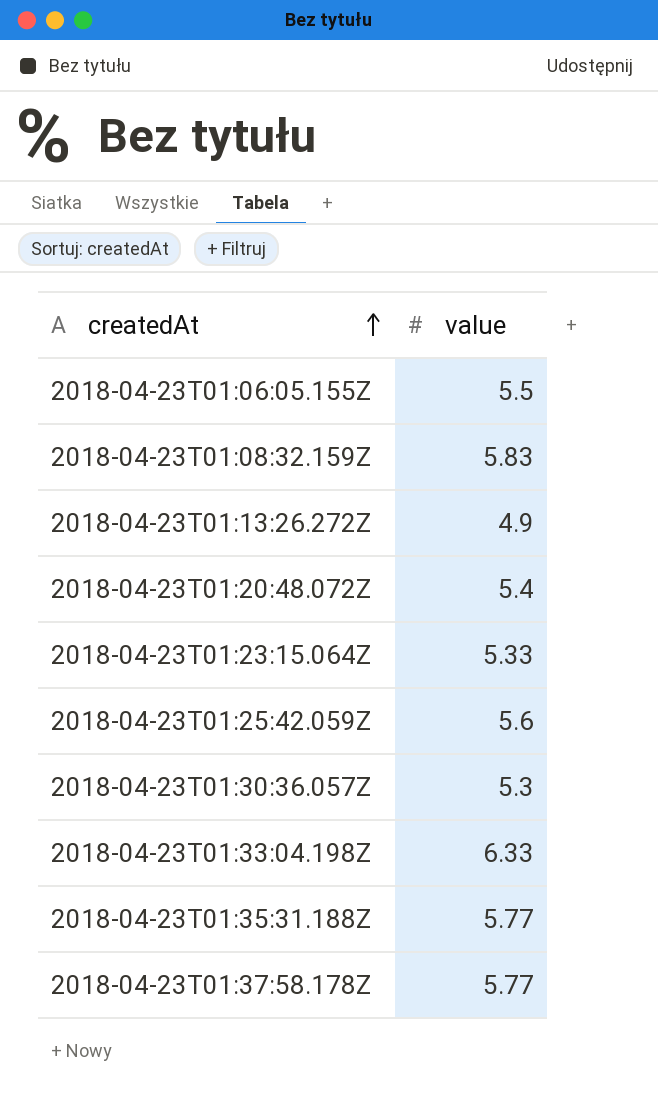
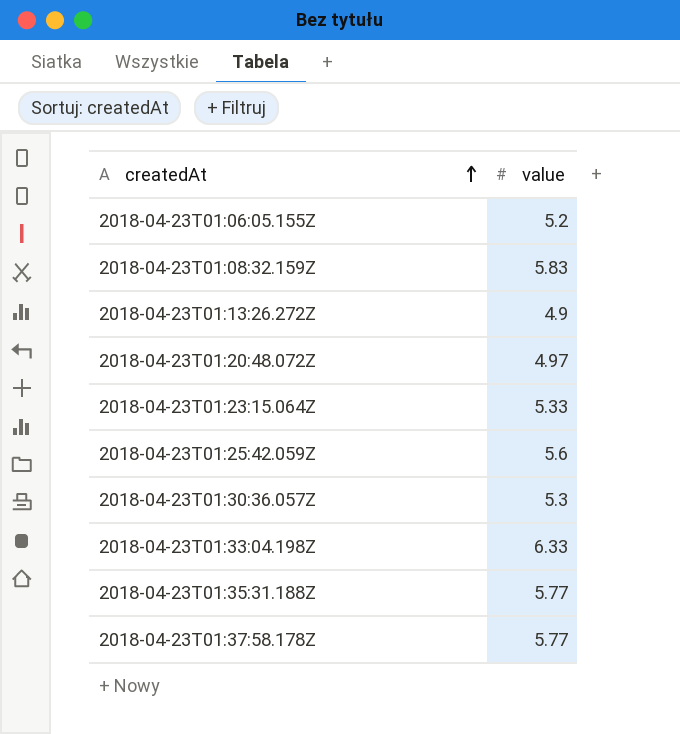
2018-04-23T01:06:05.155Z | value: 5.5 -> 5.2
2018-04-23T01:20:48.072Z | value: 5.4 -> 4.97

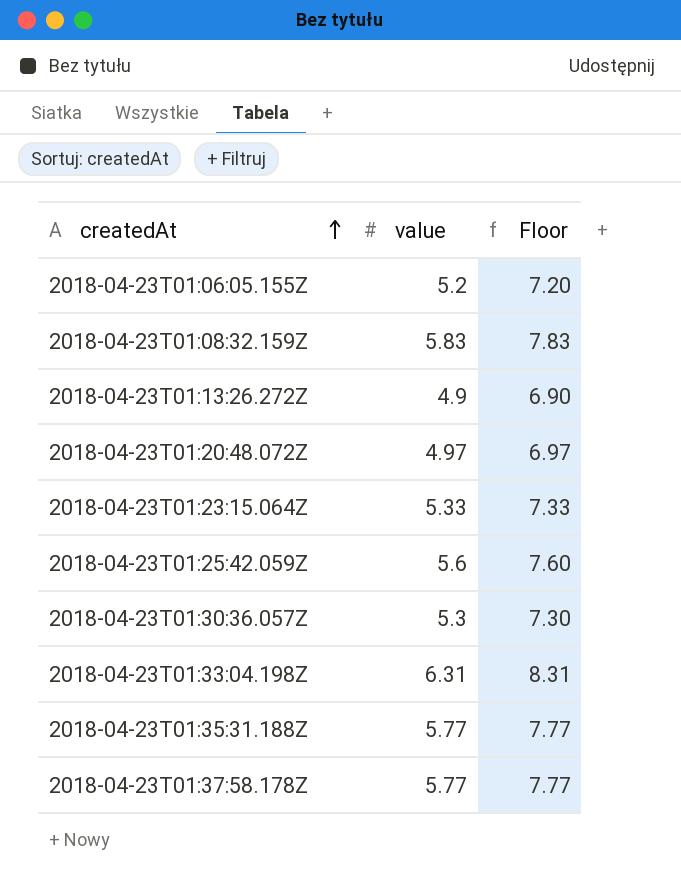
column Floor | formula: none -> [value] + 2
2018-04-23T01:33:04.198Z | value: 6.33 -> 6.31

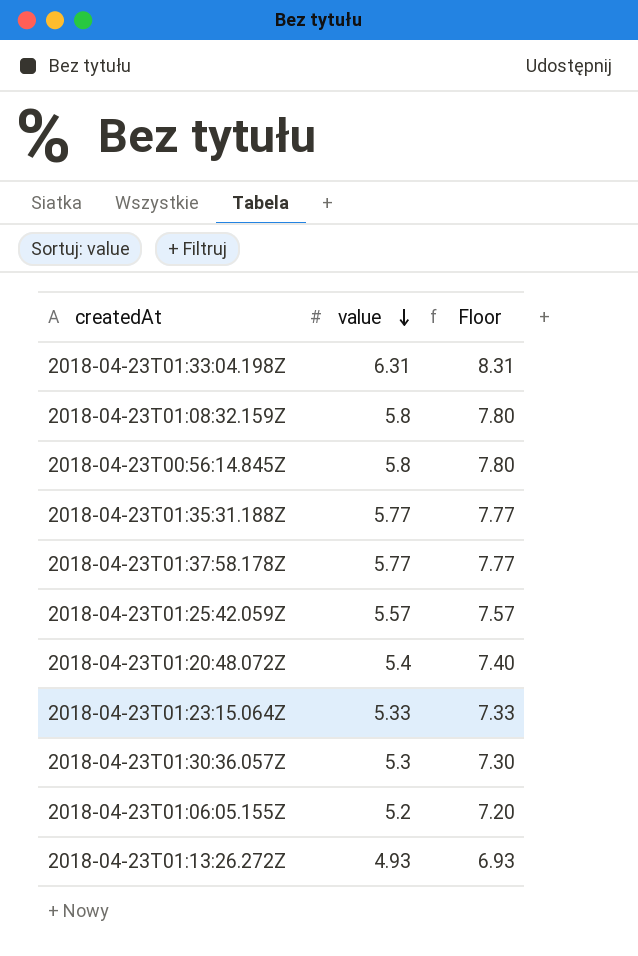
row order: createdAt ascending -> value descending
2018-04-23T01:08:32.159Z | value: 5.83 -> 5.8
2018-04-23T01:08:32.159Z | Floor: 7.83 -> 7.80
row 2018-04-23T00:56:14.845Z: none -> 5.8 | 7.80
2018-04-23T01:25:42.059Z | value: 5.6 -> 5.57
2018-04-23T01:25:42.059Z | Floor: 7.60 -> 7.57
2018-04-23T01:20:48.072Z | value: 4.97 -> 5.4
2018-04-23T01:20:48.072Z | Floor: 6.97 -> 7.40
2018-04-23T01:13:26.272Z | value: 4.9 -> 4.93
2018-04-23T01:13:26.272Z | Floor: 6.90 -> 6.93

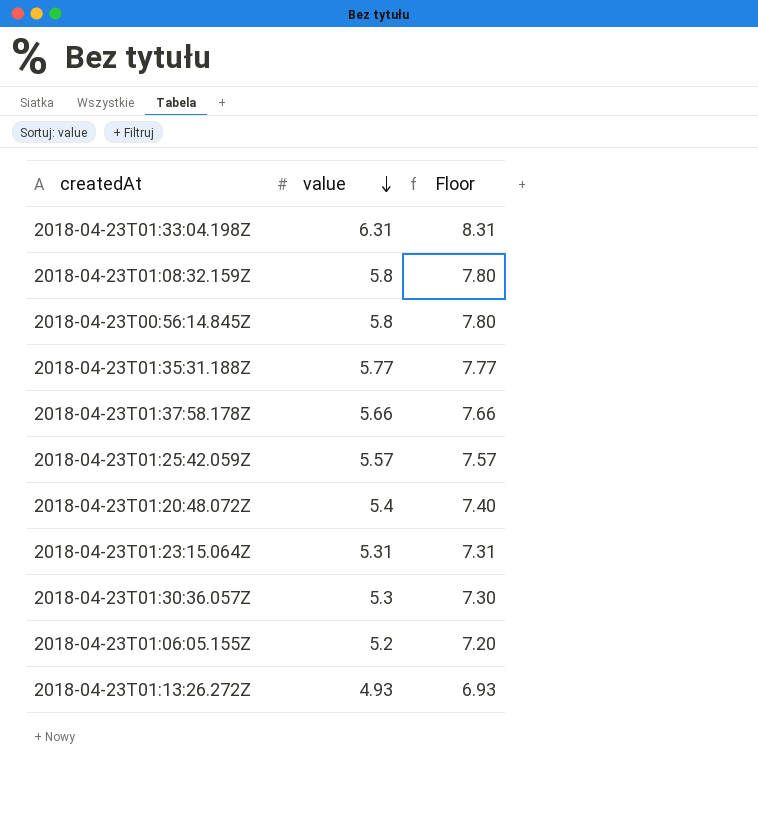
2018-04-23T01:37:58.178Z | value: 5.77 -> 5.66
2018-04-23T01:37:58.178Z | Floor: 7.77 -> 7.66
2018-04-23T01:23:15.064Z | value: 5.33 -> 5.31
2018-04-23T01:23:15.064Z | Floor: 7.33 -> 7.31

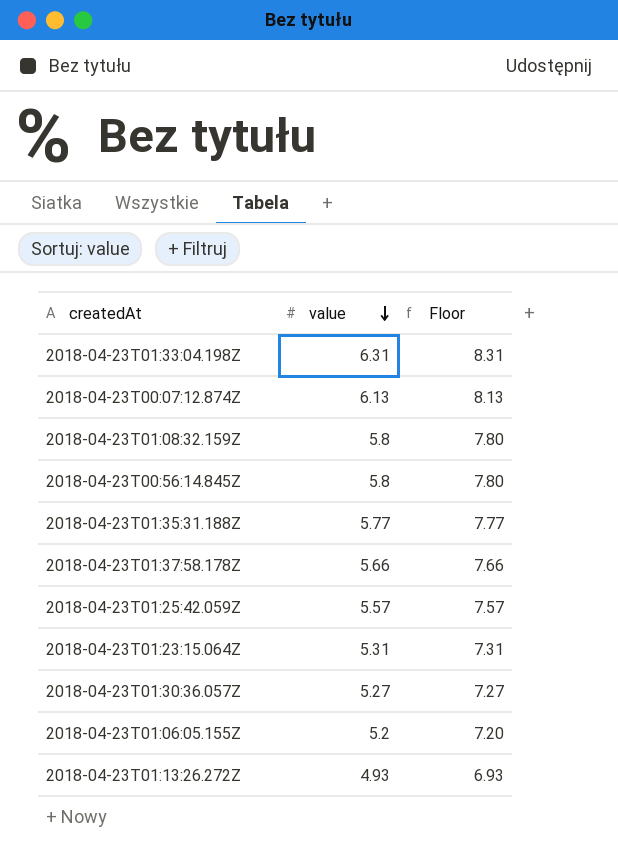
row 2018-04-23T01:20:48.072Z: 5.4 | 7.40 -> none
row 2018-04-23T00:07:12.874Z: none -> 6.13 | 8.13
2018-04-23T01:30:36.057Z | value: 5.3 -> 5.27
2018-04-23T01:30:36.057Z | Floor: 7.30 -> 7.27

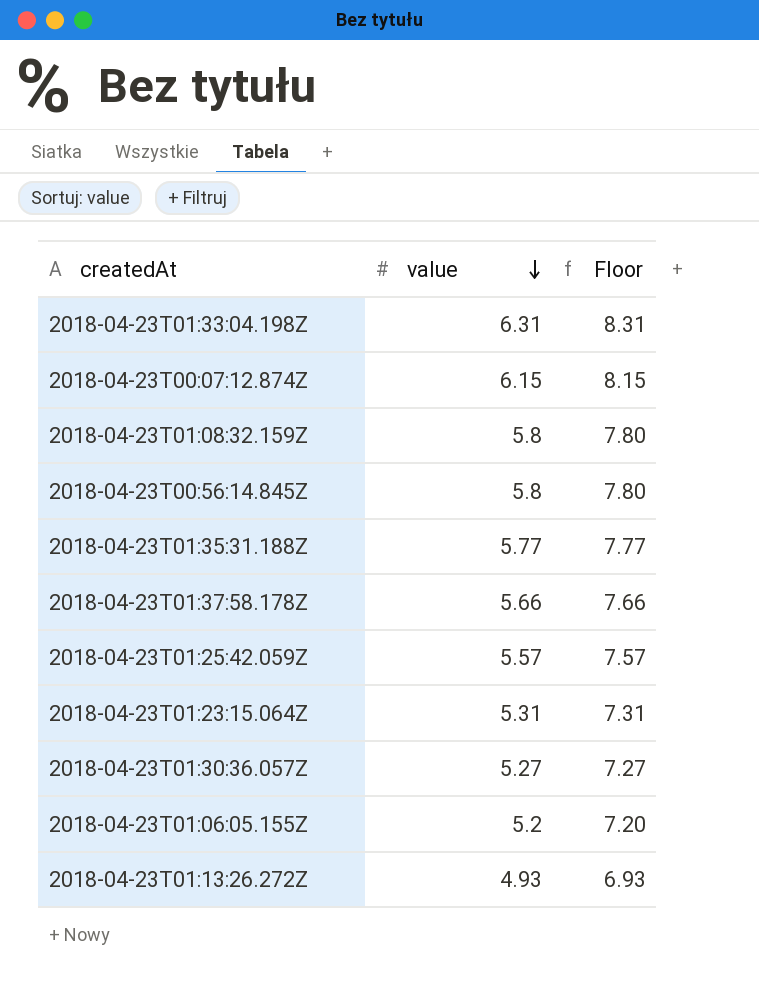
2018-04-23T00:07:12.874Z | value: 6.13 -> 6.15
2018-04-23T00:07:12.874Z | Floor: 8.13 -> 8.15

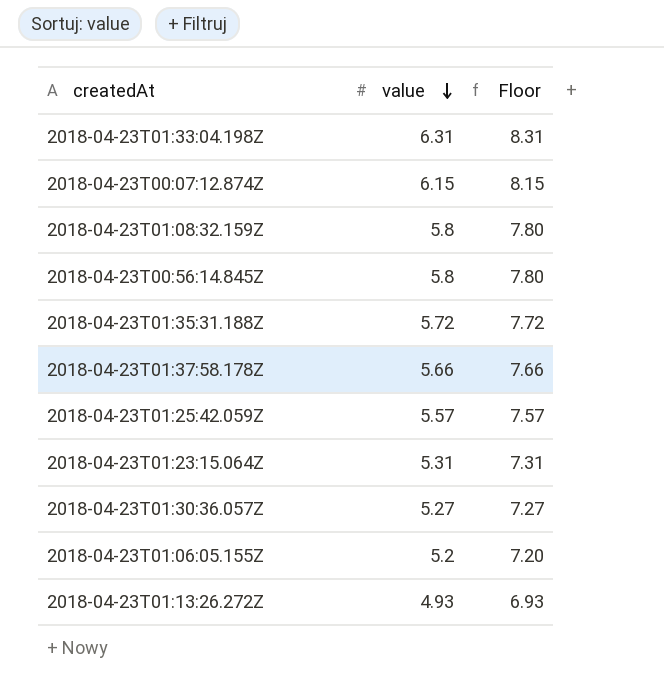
2018-04-23T01:35:31.188Z | value: 5.77 -> 5.72
2018-04-23T01:35:31.188Z | Floor: 7.77 -> 7.72

